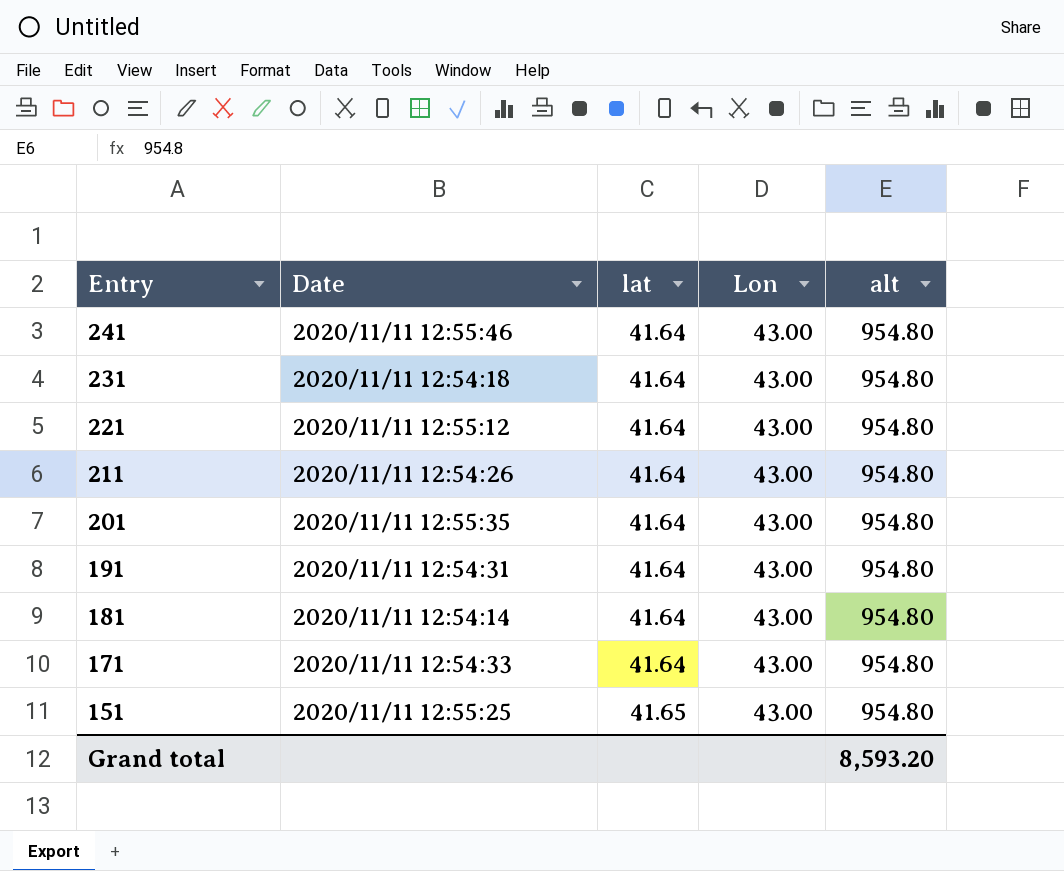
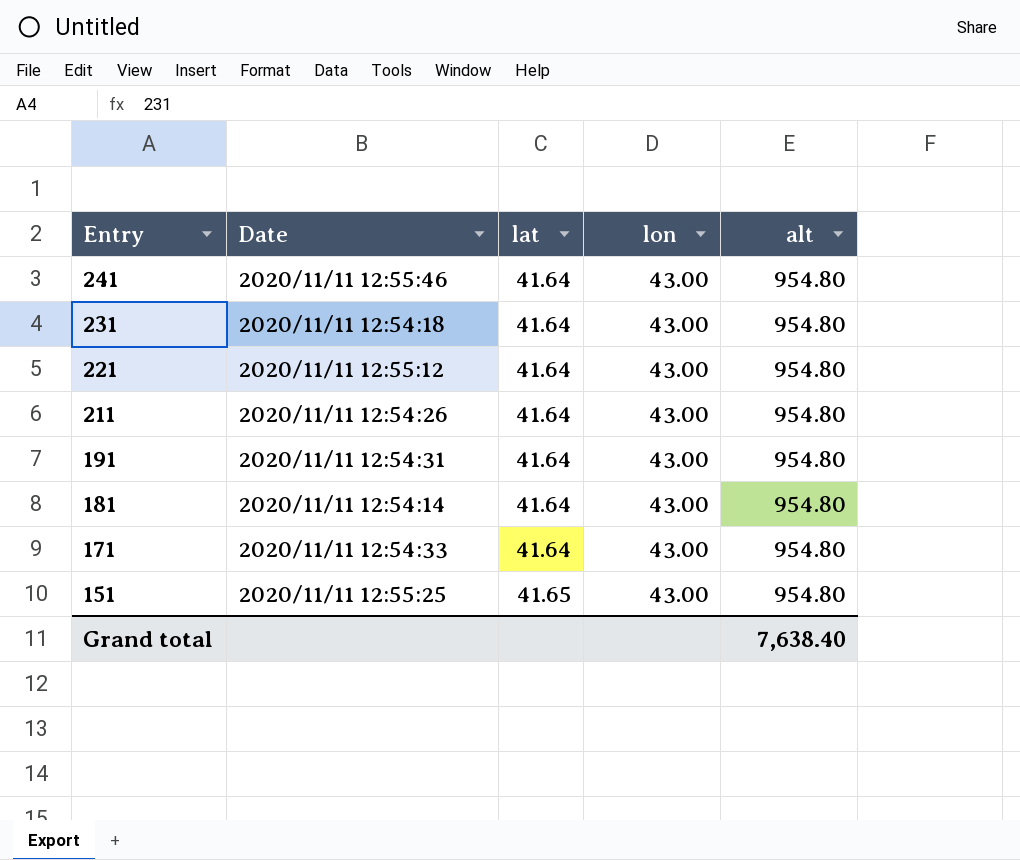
column name: Lon -> lon
row 201: 2020/11/11 12:55:35 | 41.64 | 43.00 | 954.80 -> none
Grand total | alt: 8,593.20 -> 7,638.40

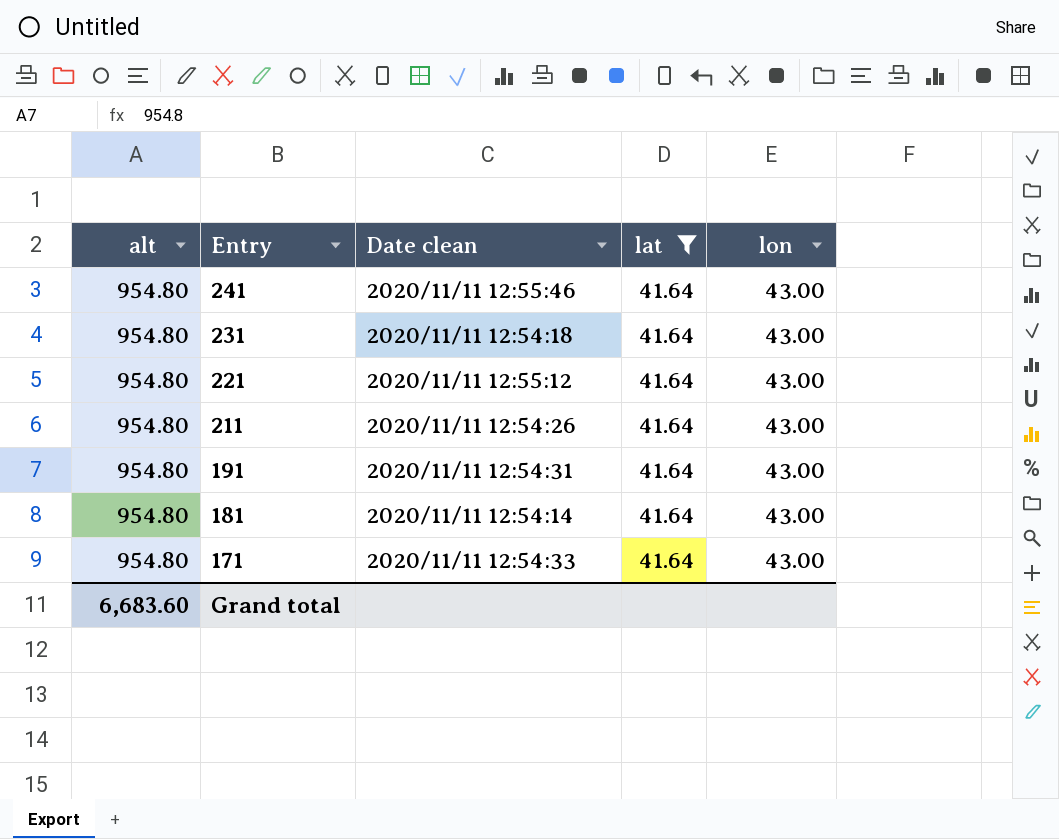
filter: none -> lat = 41.64
column alt | position: 5 -> 1
column name: Date -> Date clean
Grand total | alt: 7,638.40 -> 6,683.60

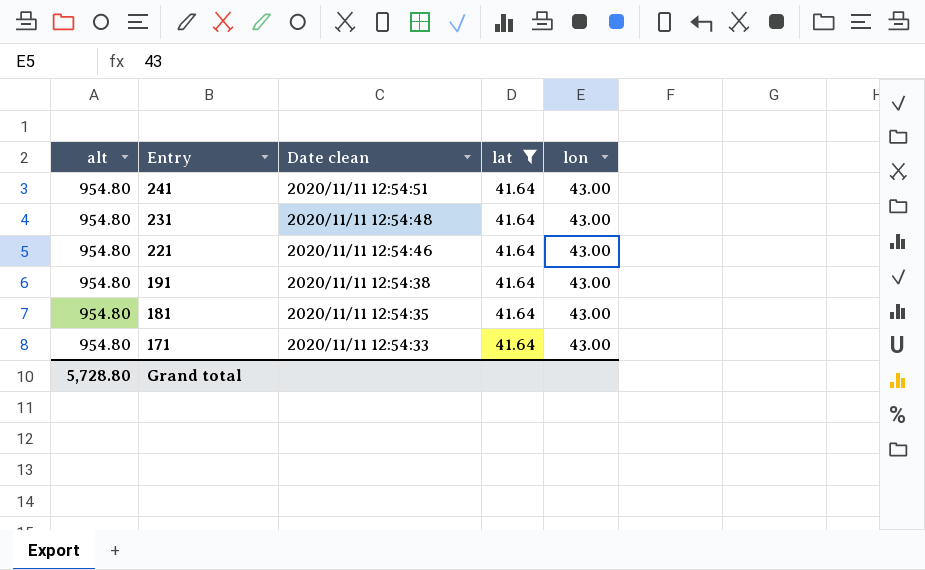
row 211: 954.80 | 2020/11/11 12:54:26 | 41.64 | 43.00 -> none
241 | Date clean: 2020/11/11 12:55:46 -> 2020/11/11 12:54:51
231 | Date clean: 2020/11/11 12:54:18 -> 2020/11/11 12:54:48
221 | Date clean: 2020/11/11 12:55:12 -> 2020/11/11 12:54:46
191 | Date clean: 2020/11/11 12:54:31 -> 2020/11/11 12:54:38
181 | Date clean: 2020/11/11 12:54:14 -> 2020/11/11 12:54:35
Grand total | alt: 6,683.60 -> 5,728.80

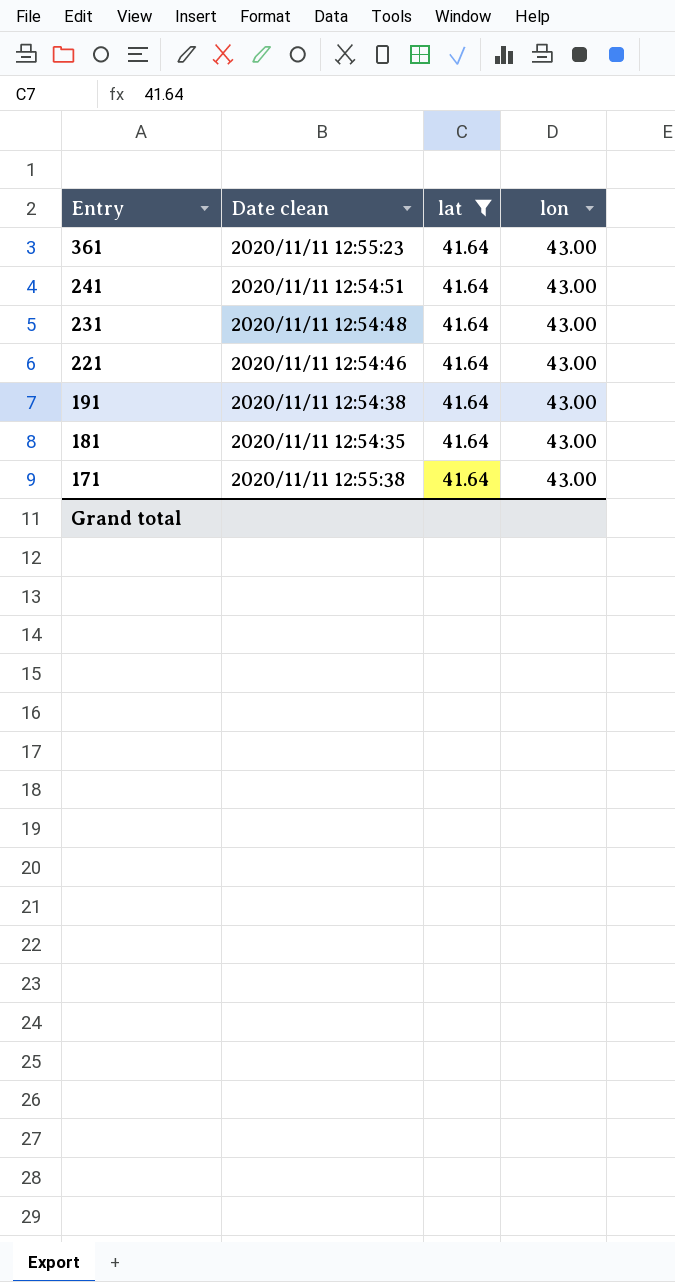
column alt | position: 1 -> none
row 361: none -> 2020/11/11 12:55:23 | 41.64 | 43.00
171 | Date clean: 2020/11/11 12:54:33 -> 2020/11/11 12:55:38

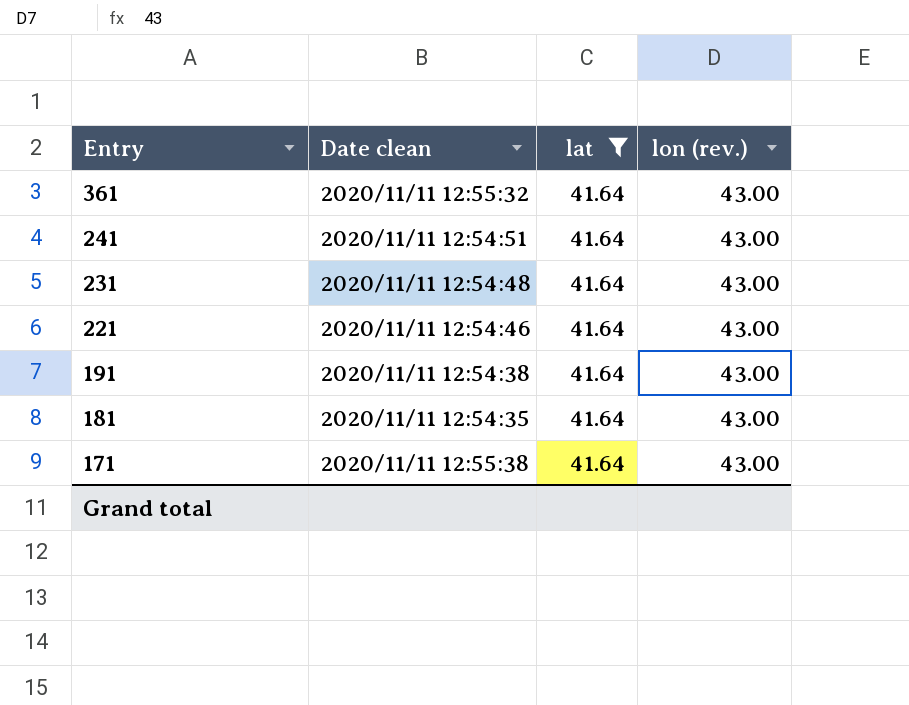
column name: lon -> lon (rev.)
361 | Date clean: 2020/11/11 12:55:23 -> 2020/11/11 12:55:32

